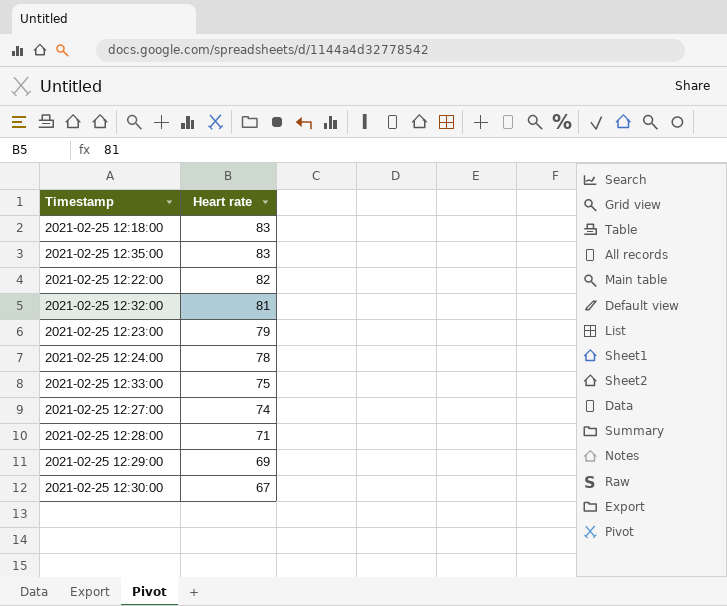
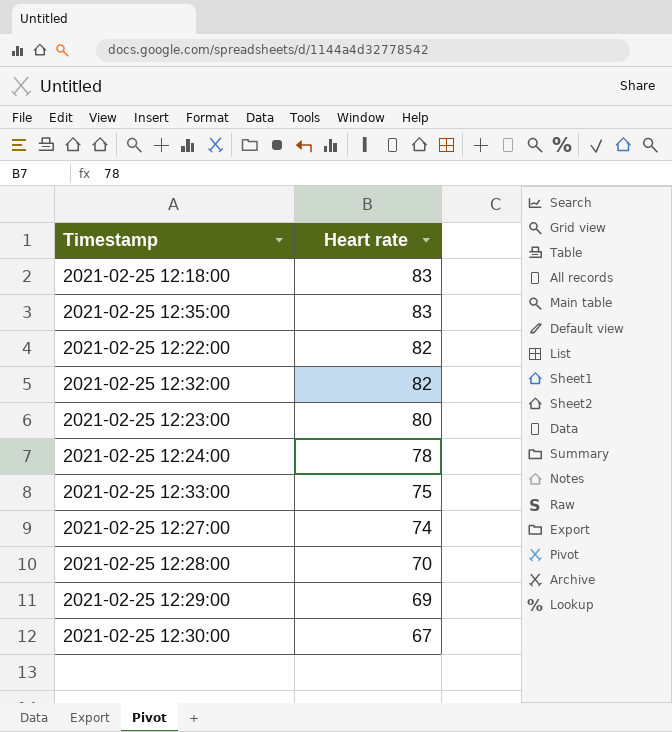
2021-02-25 12:32:00 | Heart rate: 81 -> 82
2021-02-25 12:23:00 | Heart rate: 79 -> 80
2021-02-25 12:28:00 | Heart rate: 71 -> 70

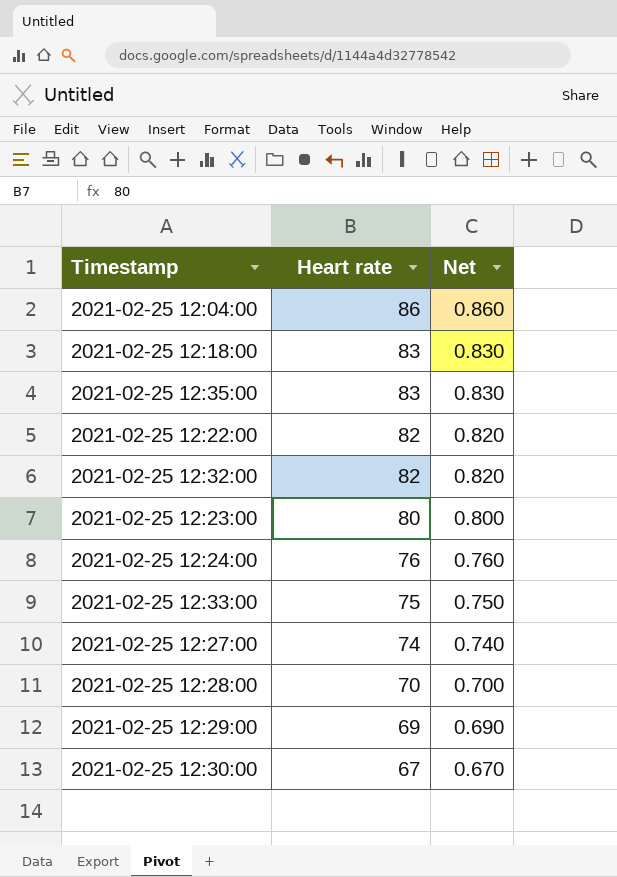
column Net | formula: none -> [Heart rate] * 0.01
row 2021-02-25 12:04:00: none -> 86 | 0.860
2021-02-25 12:24:00 | Heart rate: 78 -> 76

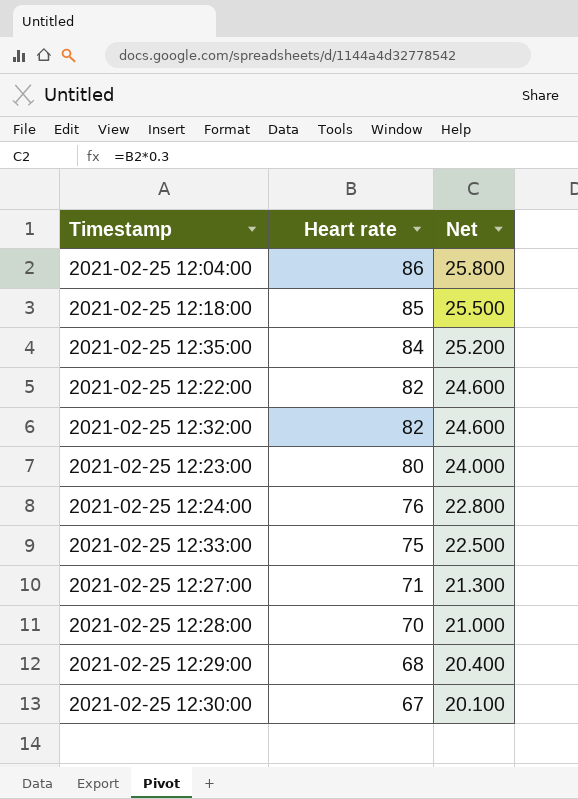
column Net | formula: [Heart rate] * 0.01 -> [Heart rate] * 0.3
2021-02-25 12:18:00 | Heart rate: 83 -> 85
2021-02-25 12:35:00 | Heart rate: 83 -> 84
2021-02-25 12:27:00 | Heart rate: 74 -> 71
2021-02-25 12:29:00 | Heart rate: 69 -> 68

